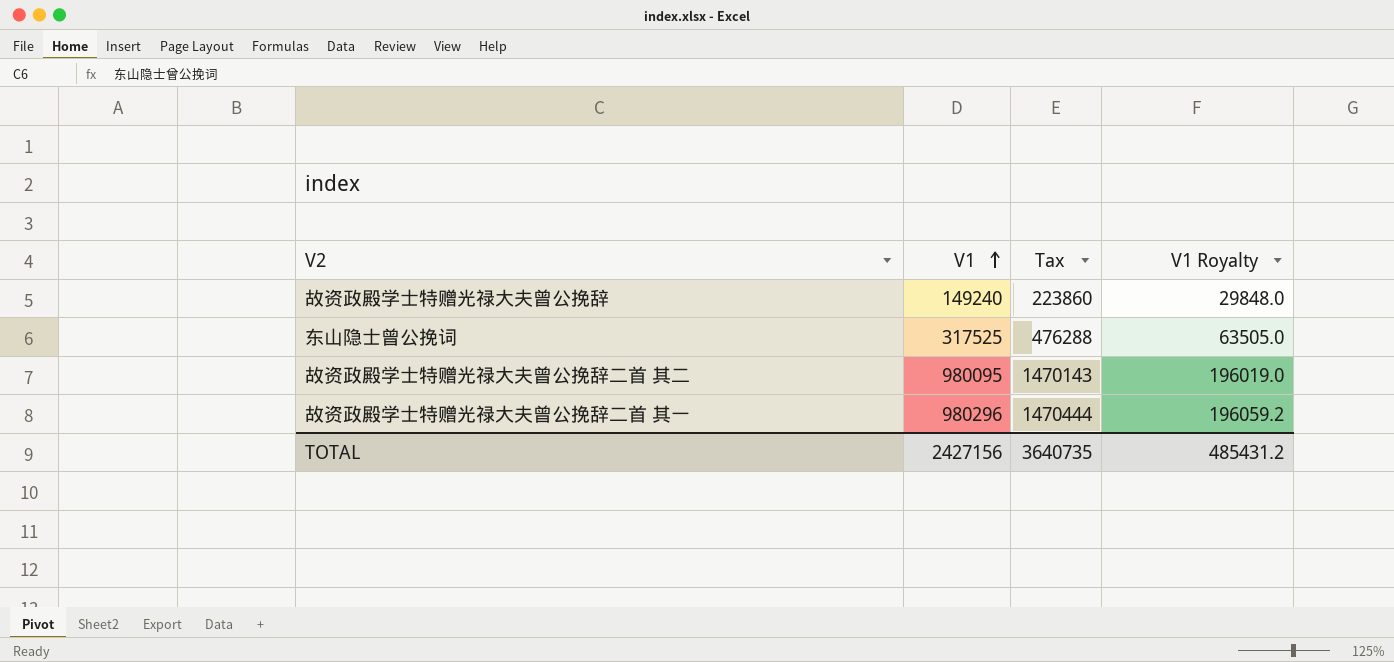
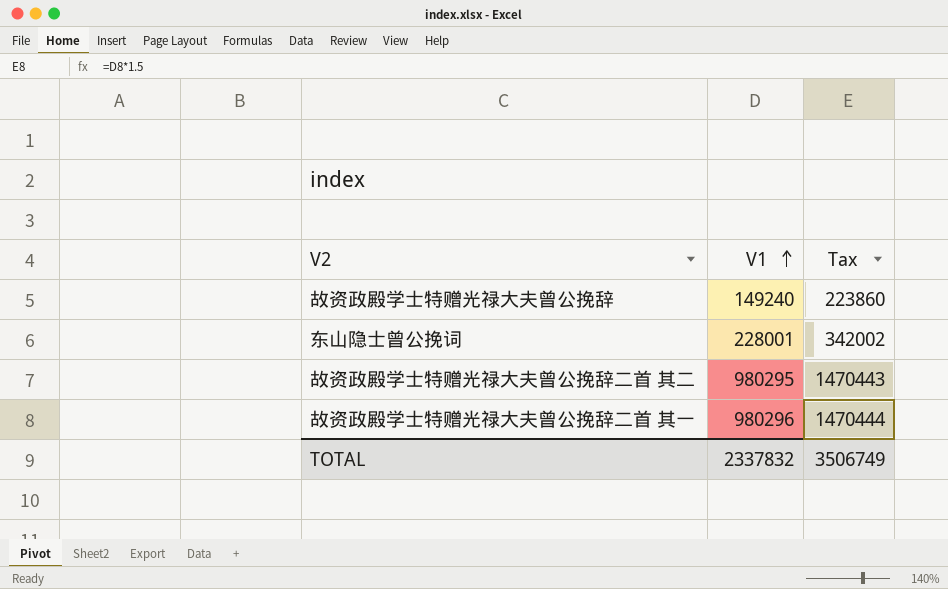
column V1 Royalty | formula: [V1] * 0.2 -> none
东山隐士曾公挽词 | V1: 317525 -> 228001
东山隐士曾公挽词 | Tax: 476288 -> 342002
故资政殿学士特赠光禄大夫曾公挽辞二首 其二 | V1: 980095 -> 980295
故资政殿学士特赠光禄大夫曾公挽辞二首 其二 | Tax: 1470143 -> 1470443
TOTAL | V1: 2427156 -> 2337832
TOTAL | Tax: 3640735 -> 3506749

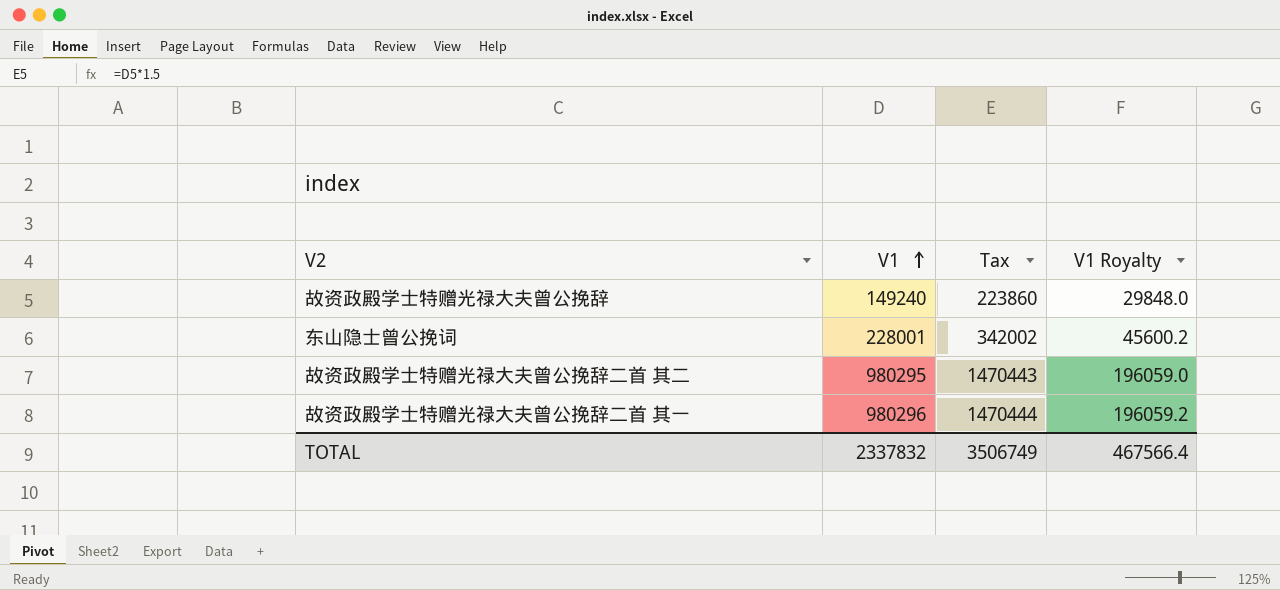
column V1 Royalty | formula: none -> [V1] * 0.2

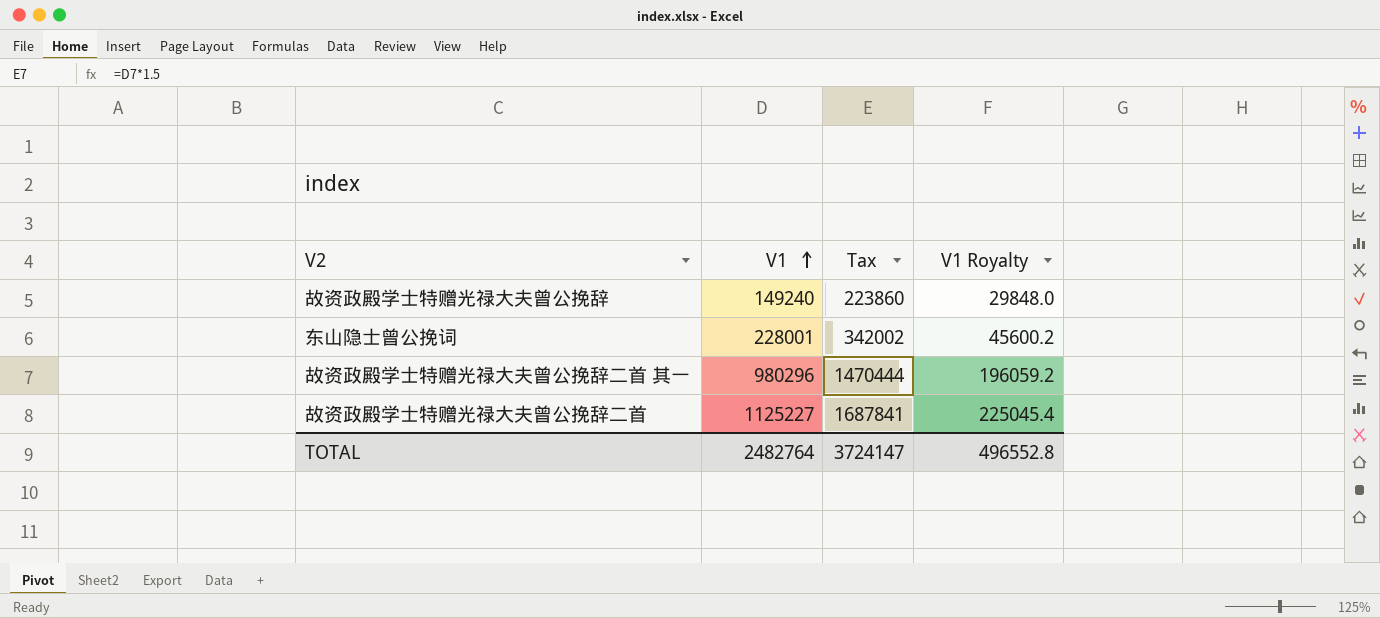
row 故资政殿学士特赠光禄大夫曾公挽辞二首 其二: 980295 | 1470443 | 196059.0 -> none
row 故资政殿学士特赠光禄大夫曾公挽辞二首: none -> 1125227 | 1687841 | 225045.4
TOTAL | V1: 2337832 -> 2482764
TOTAL | Tax: 3506749 -> 3724147
TOTAL | V1 Royalty: 467566.4 -> 496552.8

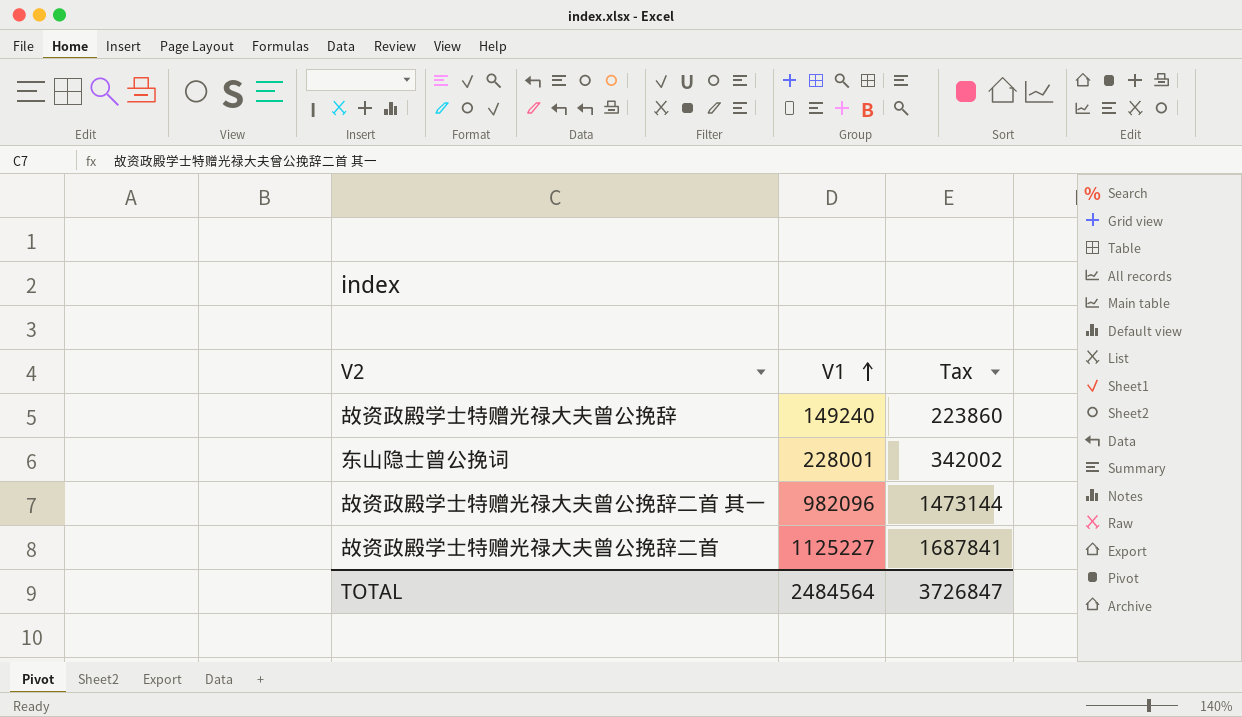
column V1 Royalty | formula: [V1] * 0.2 -> none
故资政殿学士特赠光禄大夫曾公挽辞二首 其一 | V1: 980296 -> 982096
故资政殿学士特赠光禄大夫曾公挽辞二首 其一 | Tax: 1470444 -> 1473144
TOTAL | V1: 2482764 -> 2484564
TOTAL | Tax: 3724147 -> 3726847

